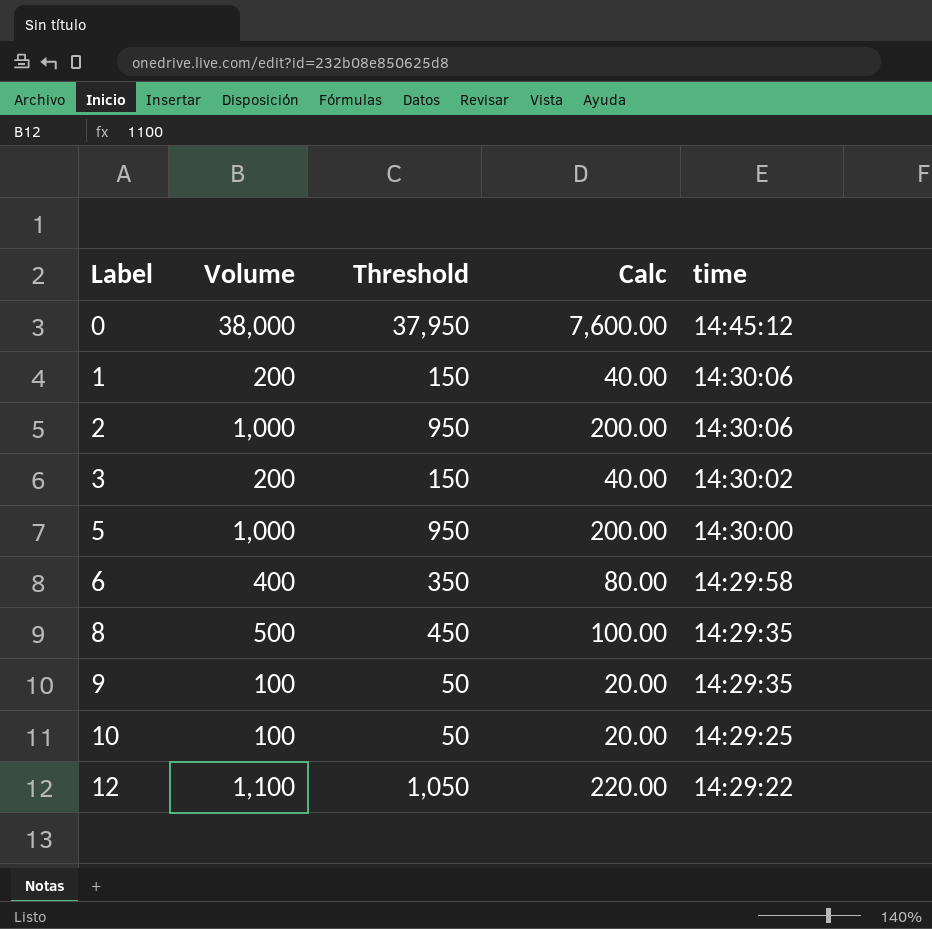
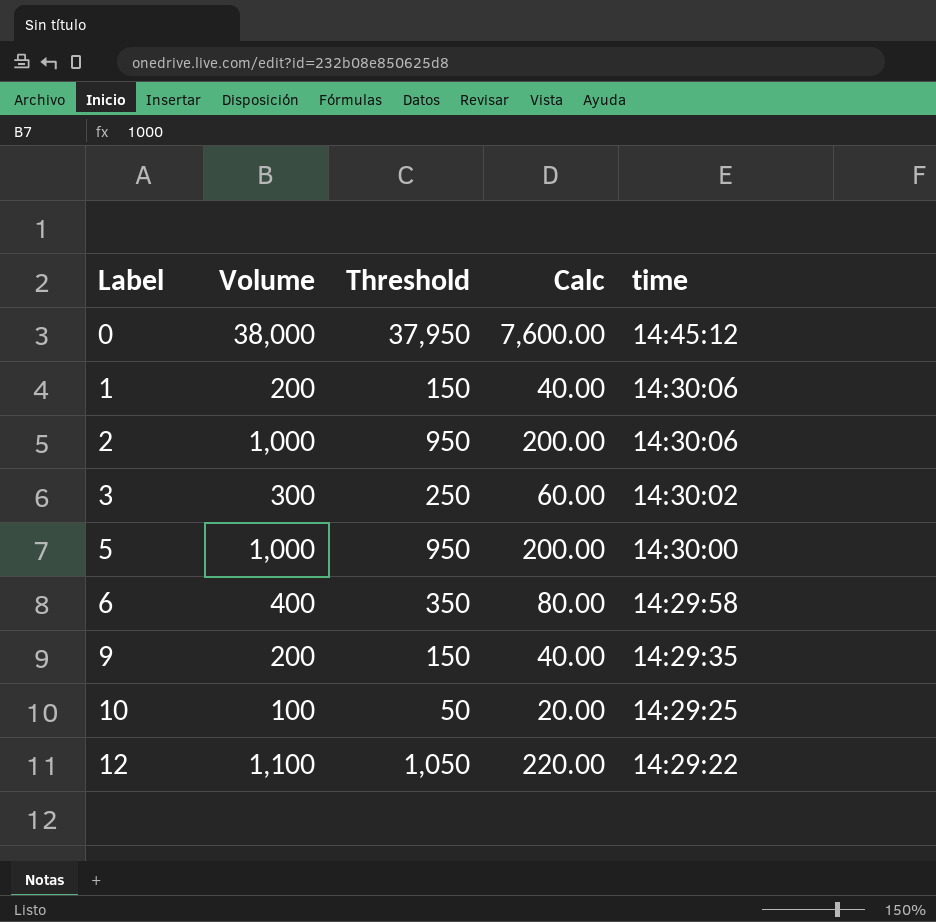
row 8: 500 | 450 | 100.00 | 14:29:35 -> none
3 | Volume: 200 -> 300
3 | Threshold: 150 -> 250
3 | Calc: 40.00 -> 60.00
9 | Volume: 100 -> 200
9 | Threshold: 50 -> 150
9 | Calc: 20.00 -> 40.00

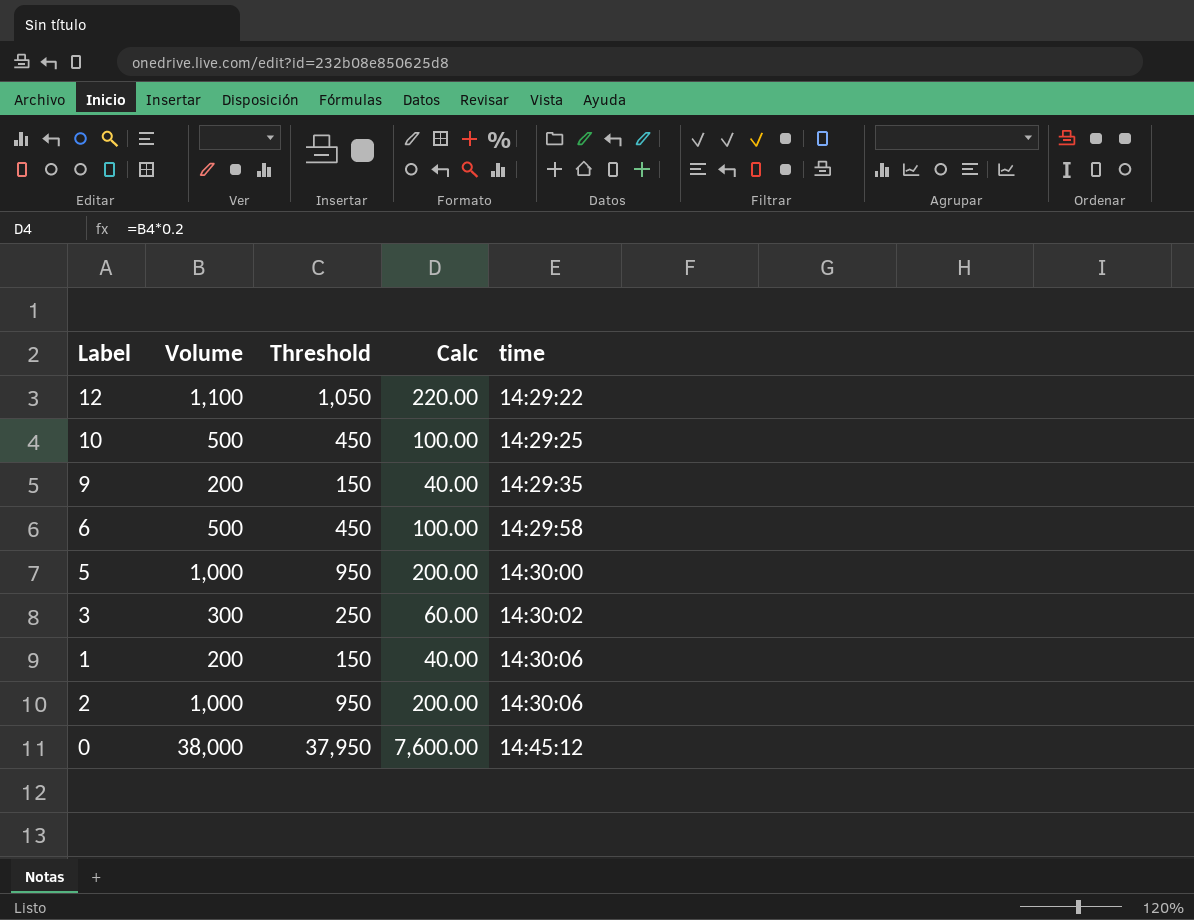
row order: Label ascending -> time ascending
10 | Volume: 100 -> 500
10 | Threshold: 50 -> 450
10 | Calc: 20.00 -> 100.00
6 | Volume: 400 -> 500
6 | Threshold: 350 -> 450
6 | Calc: 80.00 -> 100.00

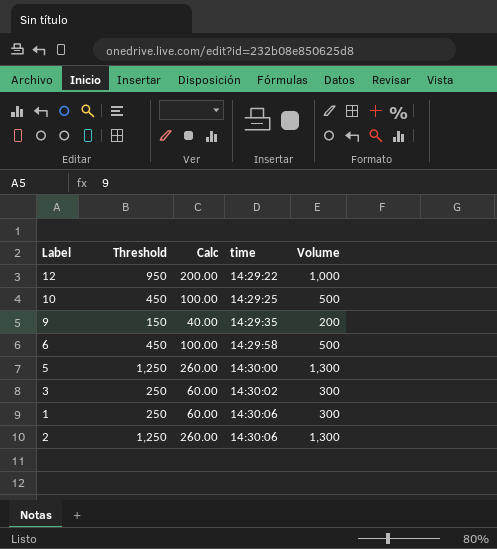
column Volume | position: 2 -> 5
row 0: 38,000 | 37,950 | 7,600.00 | 14:45:12 -> none
12 | Threshold: 1,050 -> 950
12 | Calc: 220.00 -> 200.00
12 | Volume: 1,100 -> 1,000
5 | Threshold: 950 -> 1,250
5 | Calc: 200.00 -> 260.00
5 | Volume: 1,000 -> 1,300
1 | Threshold: 150 -> 250
1 | Calc: 40.00 -> 60.00
1 | Volume: 200 -> 300
2 | Threshold: 950 -> 1,250
2 | Calc: 200.00 -> 260.00
2 | Volume: 1,000 -> 1,300

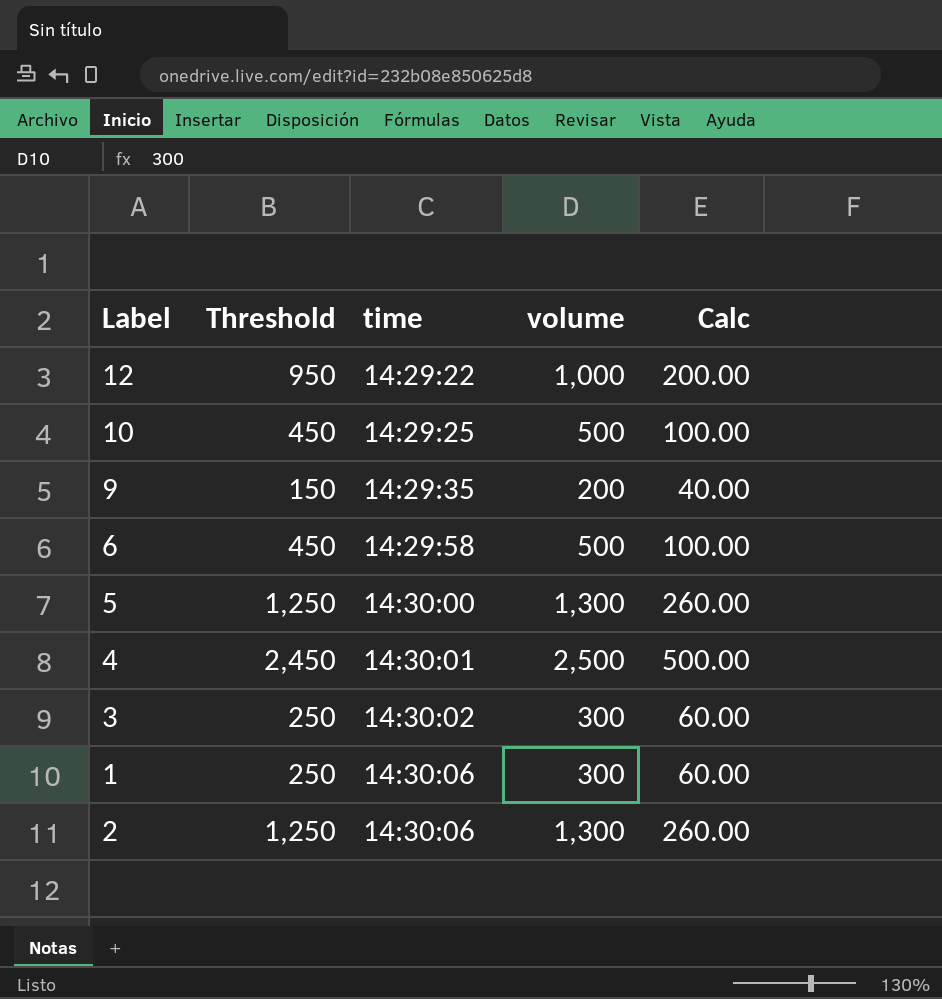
column name: Volume -> volume
column Calc | position: 3 -> 5
row 4: none -> 2,450 | 14:30:01 | 2,500 | 500.00

